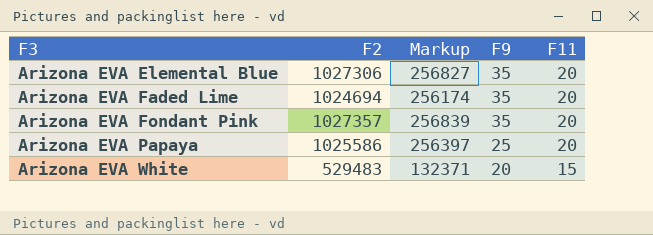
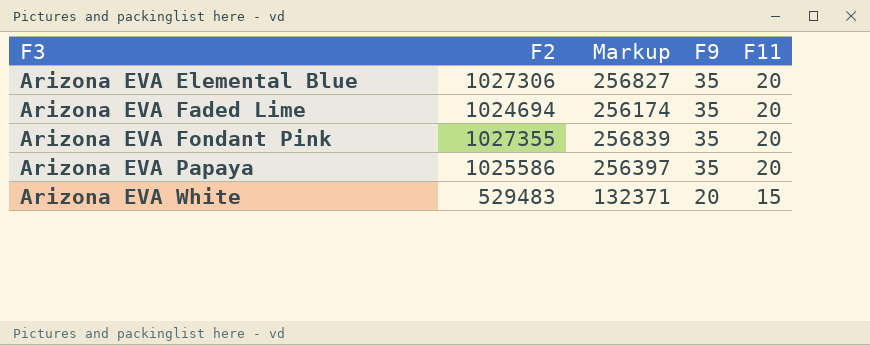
Arizona EVA Fondant Pink | F2: 1027357 -> 1027355
Arizona EVA Papaya | F9: 25 -> 35

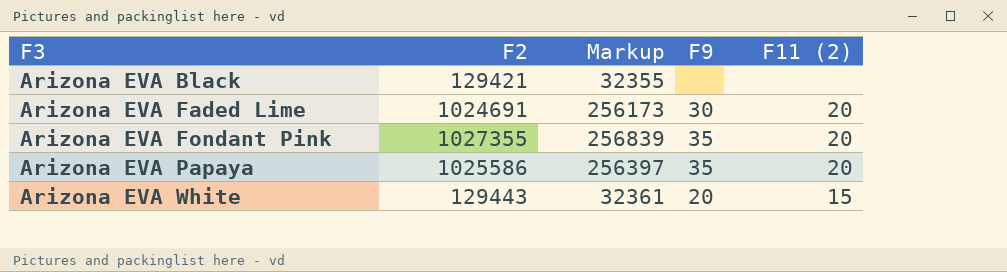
column name: F11 -> F11 (2)
row Arizona EVA Elemental Blue: 1027306 | 256827 | 35 | 20 -> none
row Arizona EVA Black: none -> 129421 | 32355 | none | none
Arizona EVA Faded Lime | F2: 1024694 -> 1024691
Arizona EVA Faded Lime | Markup: 256174 -> 256173
Arizona EVA Faded Lime | F9: 35 -> 30
Arizona EVA White | F2: 529483 -> 129443
Arizona EVA White | Markup: 132371 -> 32361

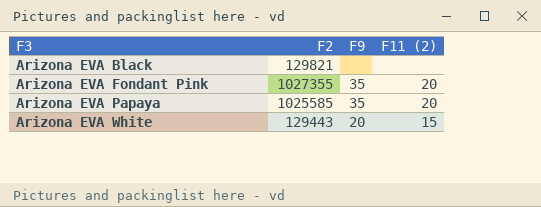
column Markup | formula: [F2] * 0.25 -> none
row Arizona EVA Faded Lime: 1024691 | 256173 | 30 | 20 -> none
Arizona EVA Black | F2: 129421 -> 129821
Arizona EVA Papaya | F2: 1025586 -> 1025585

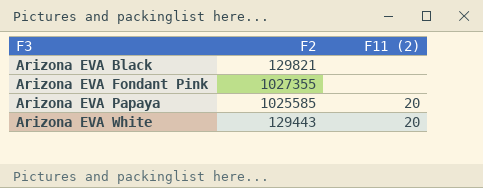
column F9 | position: 3 -> none
Arizona EVA Fondant Pink | F11 (2): 20 -> none
Arizona EVA White | F11 (2): 15 -> 20

